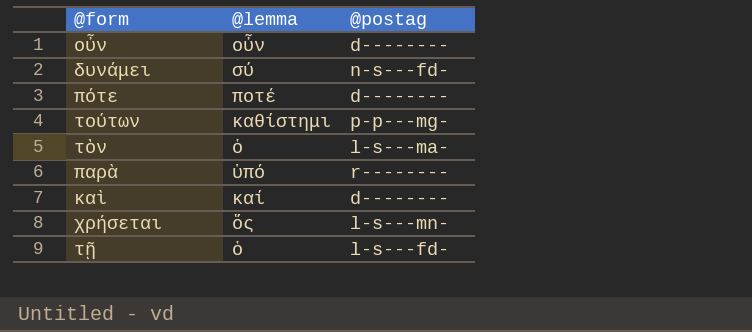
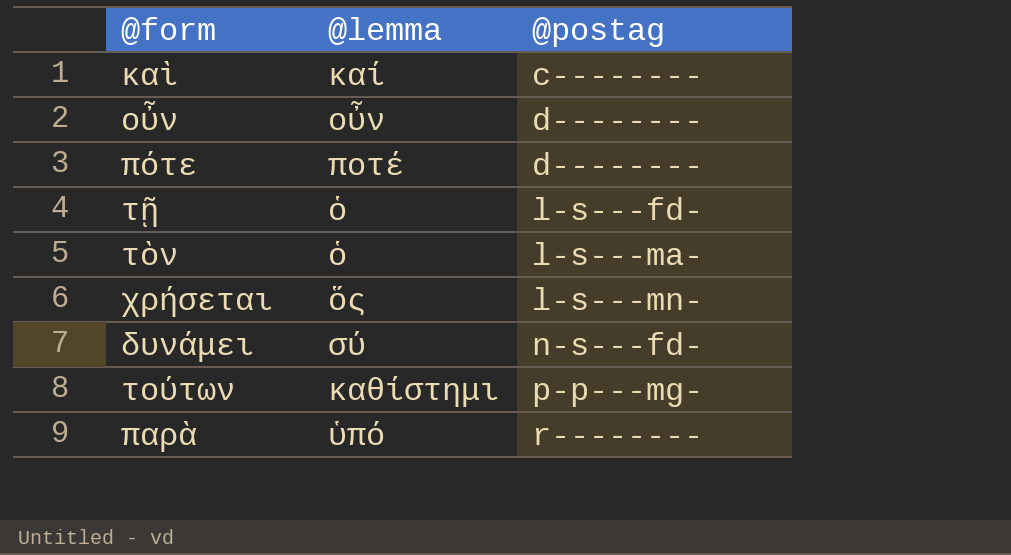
row order: none -> @postag ascending
καὶ | @postag: d-------- -> c--------

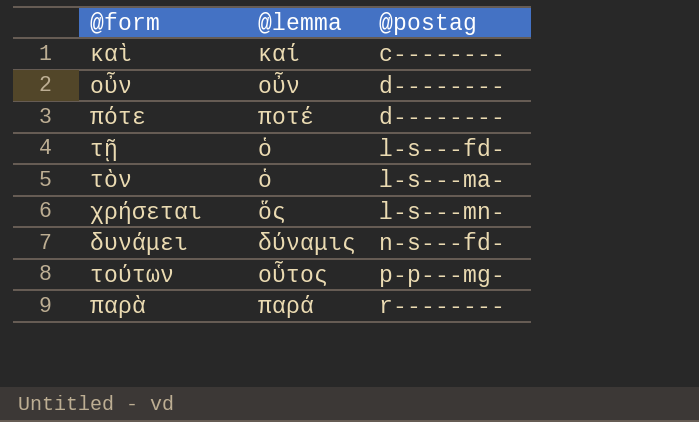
δυνάμει | @lemma: σύ -> δύναμις
τούτων | @lemma: καθίστημι -> οὗτος
παρὰ | @lemma: ὑπό -> παρά

